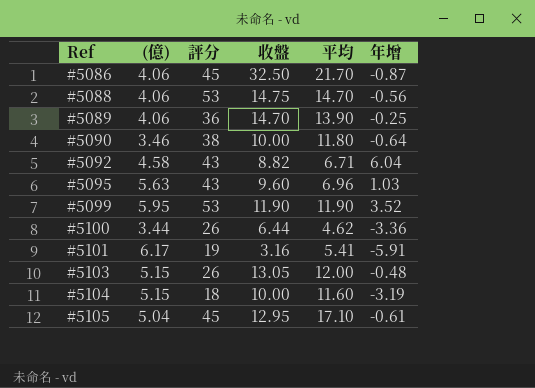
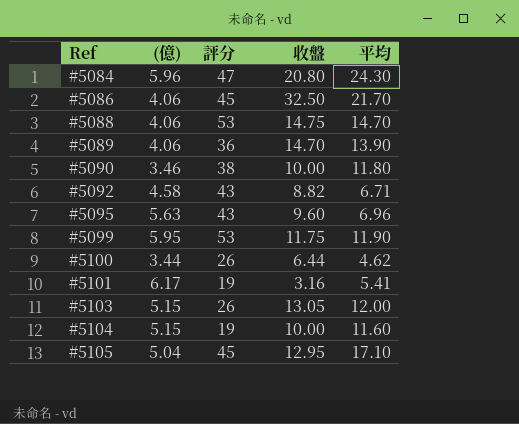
column 年增 | position: 6 -> none
row #5084: none -> 5.96 | 47 | 20.80 | 24.30
#5099 | 收盤: 11.90 -> 11.75
#5104 | 評分: 18 -> 19

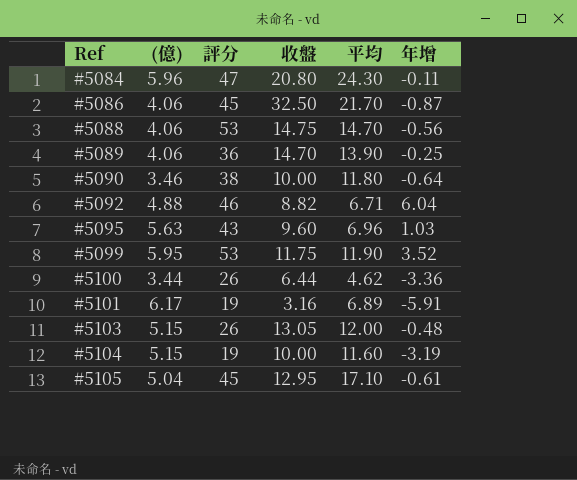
column 年增 | position: none -> 6
#5092 | (億): 4.58 -> 4.88
#5092 | 評分: 43 -> 46
#5101 | 平均: 5.41 -> 6.89

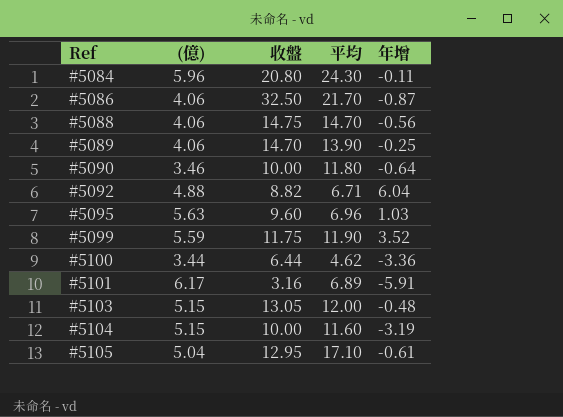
column 評分 | position: 3 -> none
#5099 | (億): 5.95 -> 5.59

